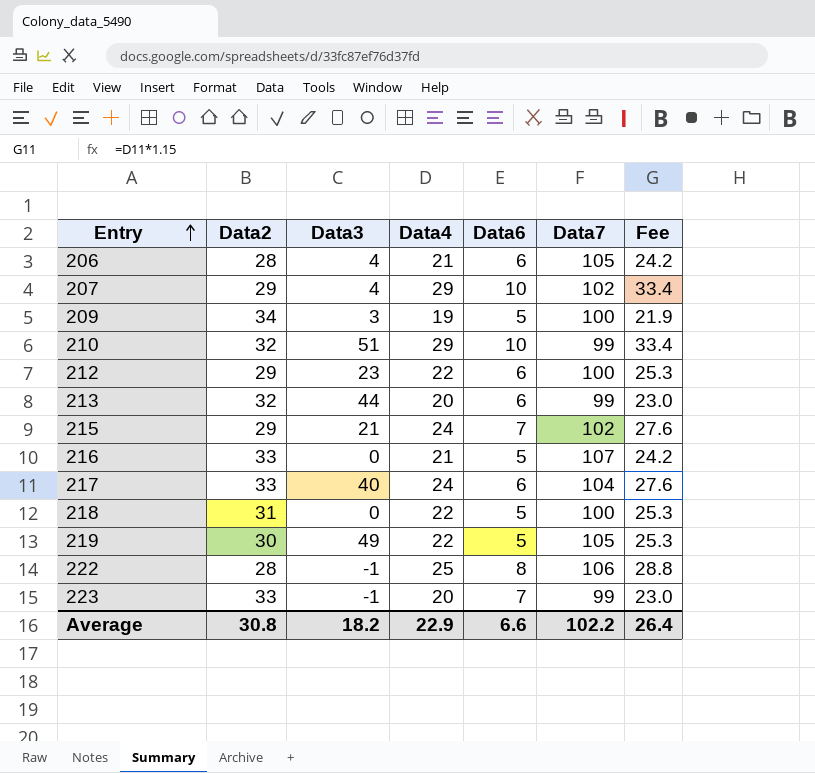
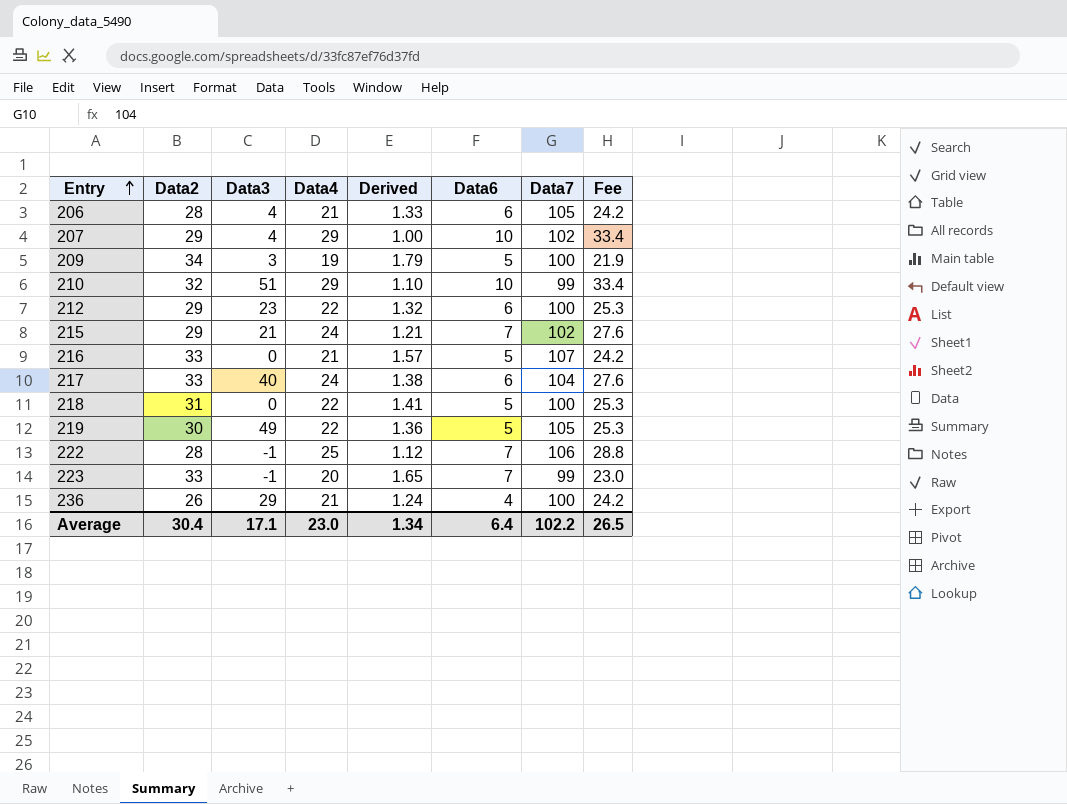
column Derived | formula: none -> [Data2] / [Data4]
row 213: 32 | 44 | 20 | 6 | 99 | 23.0 -> none
222 | Data6: 8 -> 7
row 236: none -> 26 | 29 | 21 | 1.24 | 4 | 100 | 24.2
Average | Data2: 30.8 -> 30.4
Average | Data3: 18.2 -> 17.1
Average | Data4: 22.9 -> 23.0
Average | Data6: 6.6 -> 6.4
Average | Fee: 26.4 -> 26.5

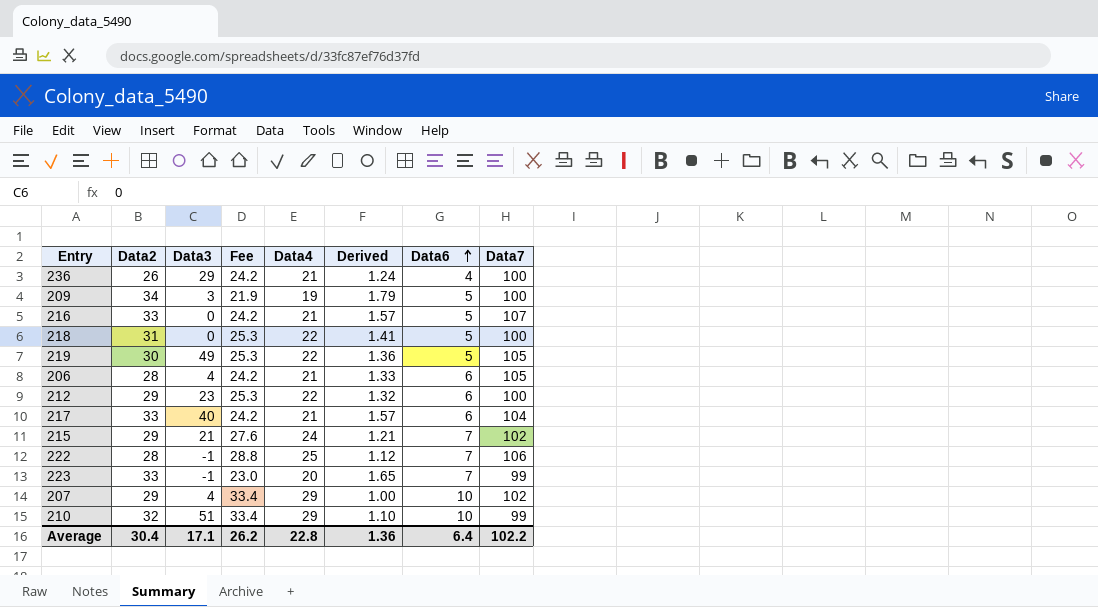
row order: Entry ascending -> Data6 ascending
column Fee | position: 8 -> 4
217 | Fee: 27.6 -> 24.2
217 | Data4: 24 -> 21
217 | Derived: 1.38 -> 1.57
Average | Fee: 26.5 -> 26.2
Average | Data4: 23.0 -> 22.8
Average | Derived: 1.34 -> 1.36

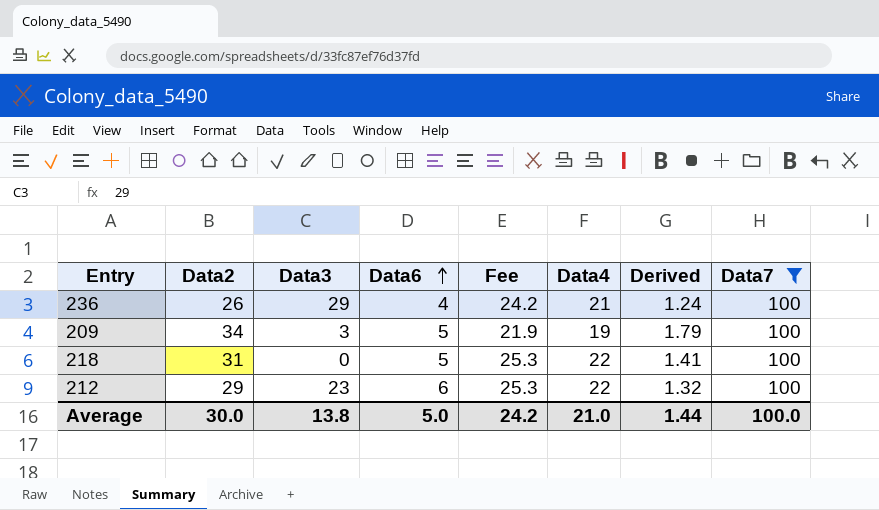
filter: none -> Data7 = 100
column Data6 | position: 7 -> 4
Average | Data2: 30.4 -> 30.0
Average | Data3: 17.1 -> 13.8
Average | Data6: 6.4 -> 5.0
Average | Fee: 26.2 -> 24.2
Average | Data4: 22.8 -> 21.0
Average | Derived: 1.36 -> 1.44
Average | Data7: 102.2 -> 100.0

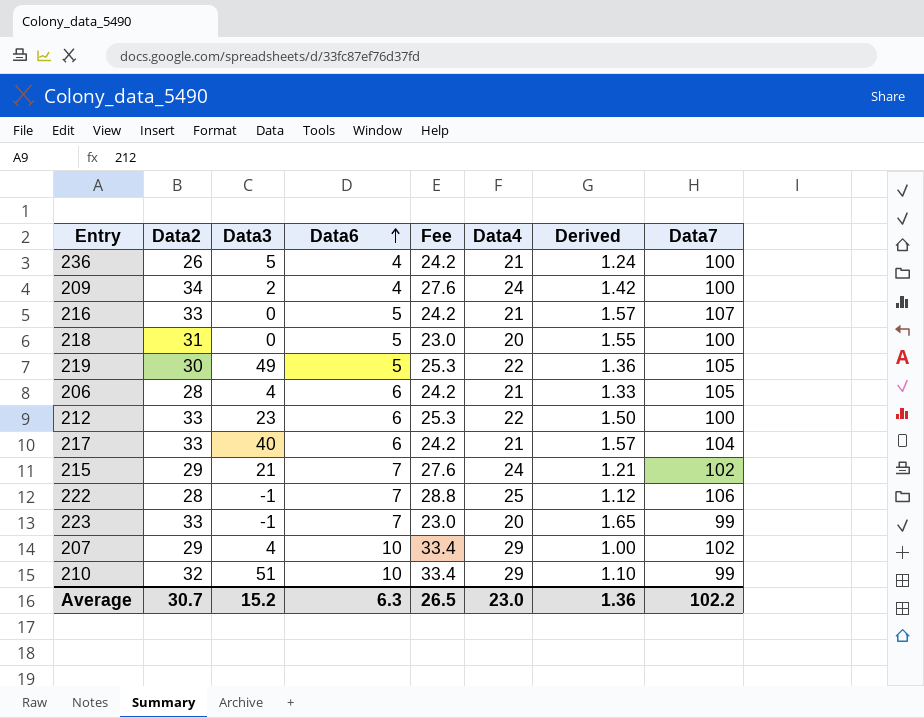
filter: Data7 = 100 -> none
236 | Data3: 29 -> 5
209 | Data3: 3 -> 2
209 | Data6: 5 -> 4
209 | Fee: 21.9 -> 27.6
209 | Data4: 19 -> 24
209 | Derived: 1.79 -> 1.42
218 | Fee: 25.3 -> 23.0
218 | Data4: 22 -> 20
218 | Derived: 1.41 -> 1.55
212 | Data2: 29 -> 33
212 | Derived: 1.32 -> 1.50
Average | Data2: 30.0 -> 30.7
Average | Data3: 13.8 -> 15.2
Average | Data6: 5.0 -> 6.3
Average | Fee: 24.2 -> 26.5
Average | Data4: 21.0 -> 23.0
Average | Derived: 1.44 -> 1.36
Average | Data7: 100.0 -> 102.2

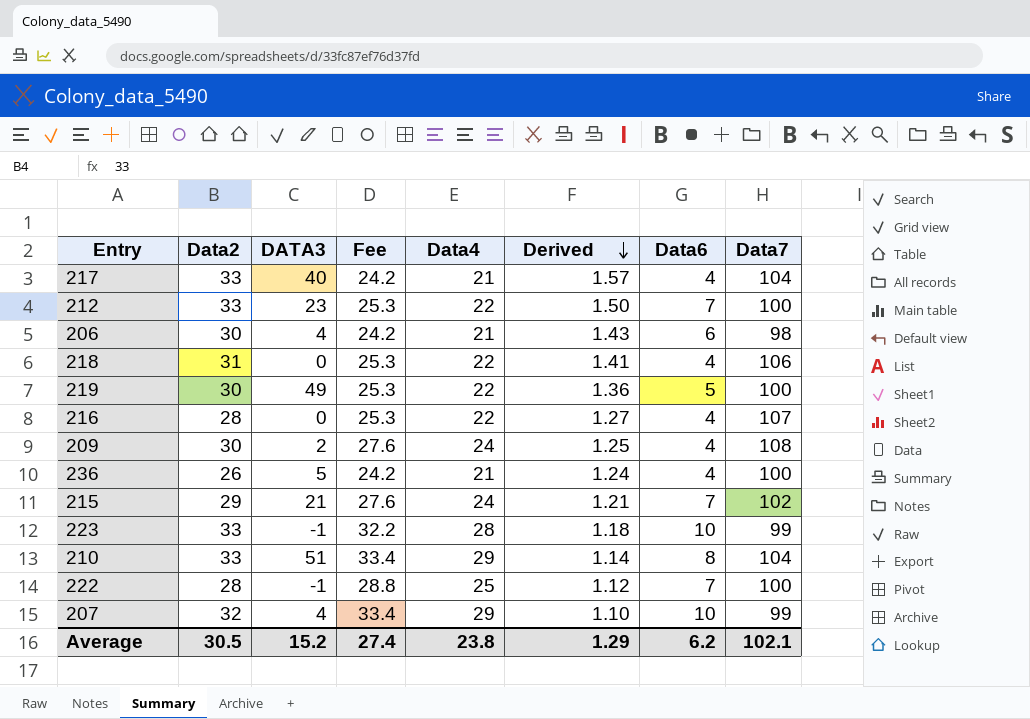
row order: Data6 ascending -> Derived descending
column name: Data3 -> DATA3
column Data6 | position: 4 -> 7
217 | Data6: 6 -> 4
212 | Data6: 6 -> 7
206 | Data2: 28 -> 30
206 | Derived: 1.33 -> 1.43
206 | Data7: 105 -> 98
218 | Fee: 23.0 -> 25.3
218 | Data4: 20 -> 22
218 | Derived: 1.55 -> 1.41
218 | Data6: 5 -> 4
218 | Data7: 100 -> 106
219 | Data7: 105 -> 100
216 | Data2: 33 -> 28
216 | Fee: 24.2 -> 25.3
216 | Data4: 21 -> 22
216 | Derived: 1.57 -> 1.27
216 | Data6: 5 -> 4
209 | Data2: 34 -> 30
209 | Derived: 1.42 -> 1.25
209 | Data7: 100 -> 108
223 | Fee: 23.0 -> 32.2
223 | Data4: 20 -> 28
223 | Derived: 1.65 -> 1.18
223 | Data6: 7 -> 10
210 | Data2: 32 -> 33
210 | Derived: 1.10 -> 1.14
210 | Data6: 10 -> 8
210 | Data7: 99 -> 104
222 | Data7: 106 -> 100
207 | Data2: 29 -> 32
207 | Derived: 1.00 -> 1.10
207 | Data7: 102 -> 99
Average | Data2: 30.7 -> 30.5
Average | Fee: 26.5 -> 27.4
Average | Data4: 23.0 -> 23.8
Average | Derived: 1.36 -> 1.29
Average | Data6: 6.3 -> 6.2
Average | Data7: 102.2 -> 102.1

